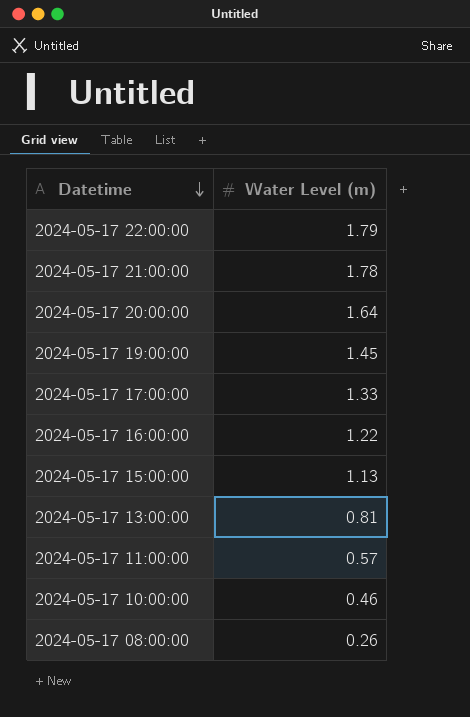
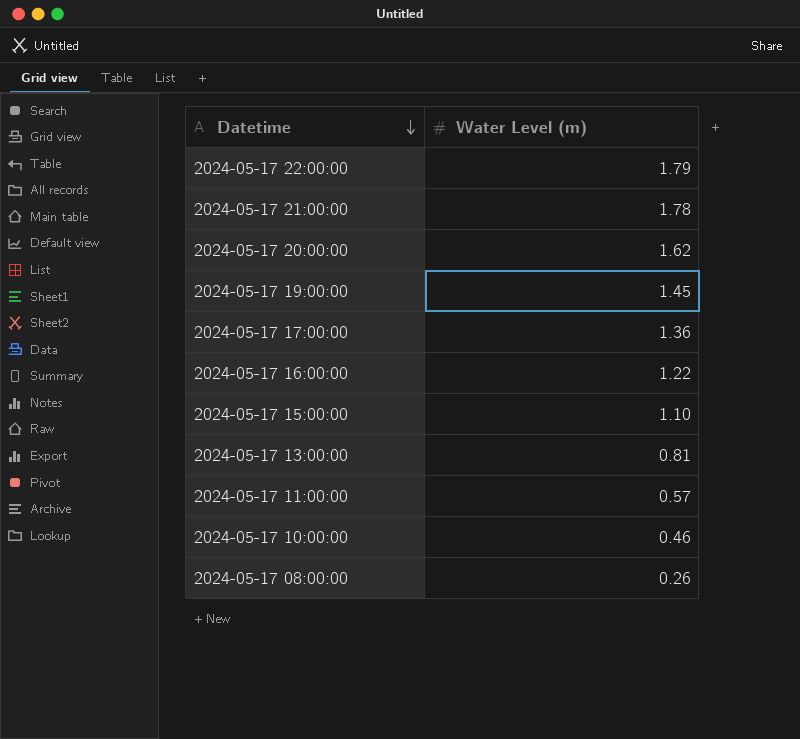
2024-05-17 20:00:00 | Water Level (m): 1.64 -> 1.62
2024-05-17 17:00:00 | Water Level (m): 1.33 -> 1.36
2024-05-17 15:00:00 | Water Level (m): 1.13 -> 1.10

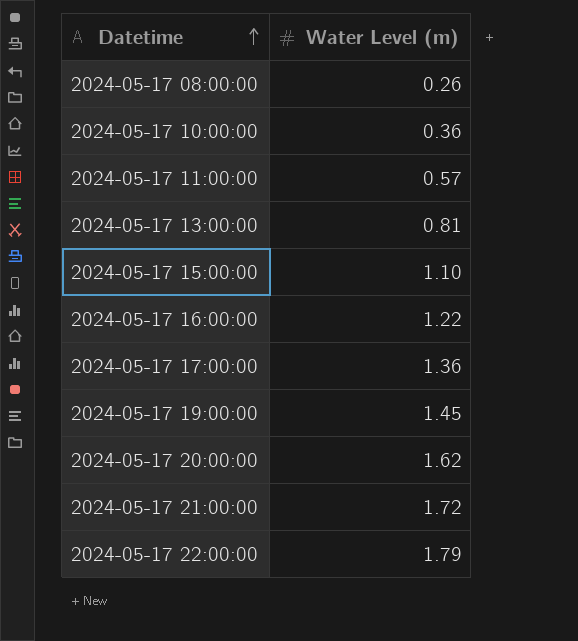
row order: Datetime descending -> Datetime ascending
2024-05-17 10:00:00 | Water Level (m): 0.46 -> 0.36
2024-05-17 21:00:00 | Water Level (m): 1.78 -> 1.72

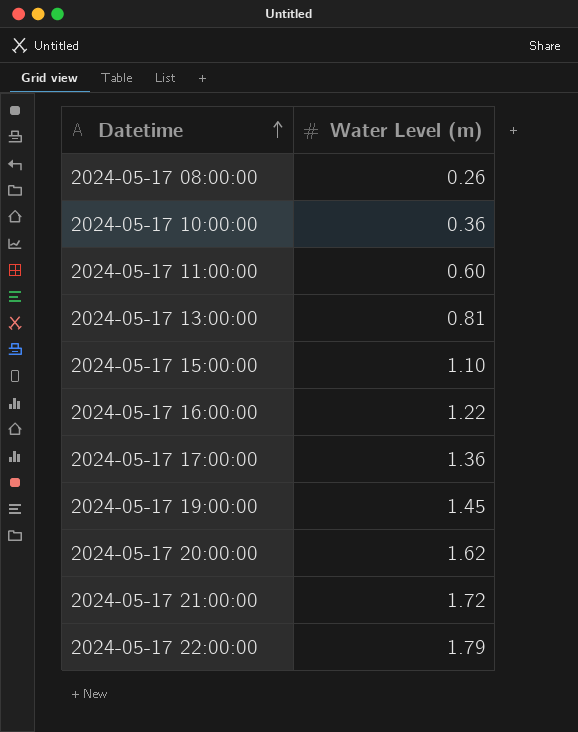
2024-05-17 11:00:00 | Water Level (m): 0.57 -> 0.60

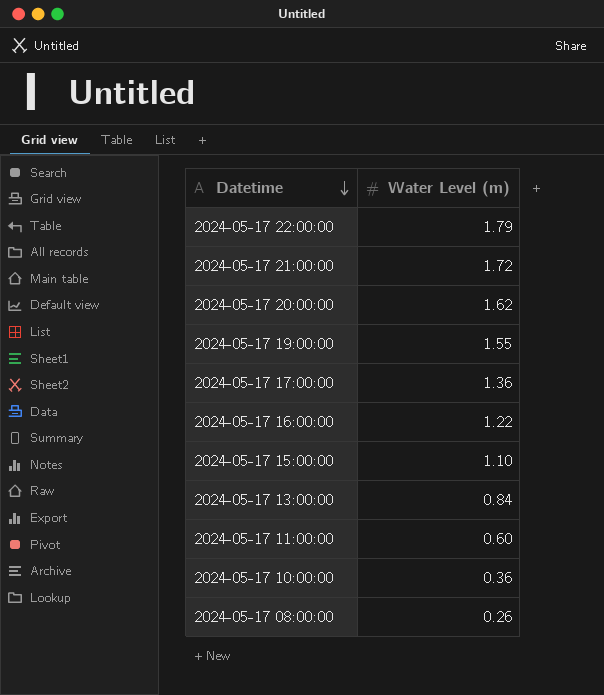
row order: Datetime ascending -> Datetime descending
2024-05-17 19:00:00 | Water Level (m): 1.45 -> 1.55
2024-05-17 13:00:00 | Water Level (m): 0.81 -> 0.84

